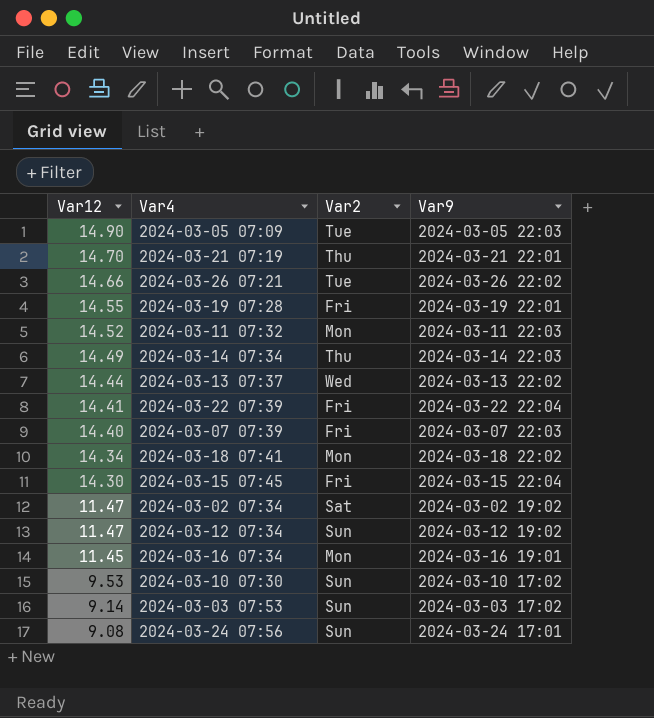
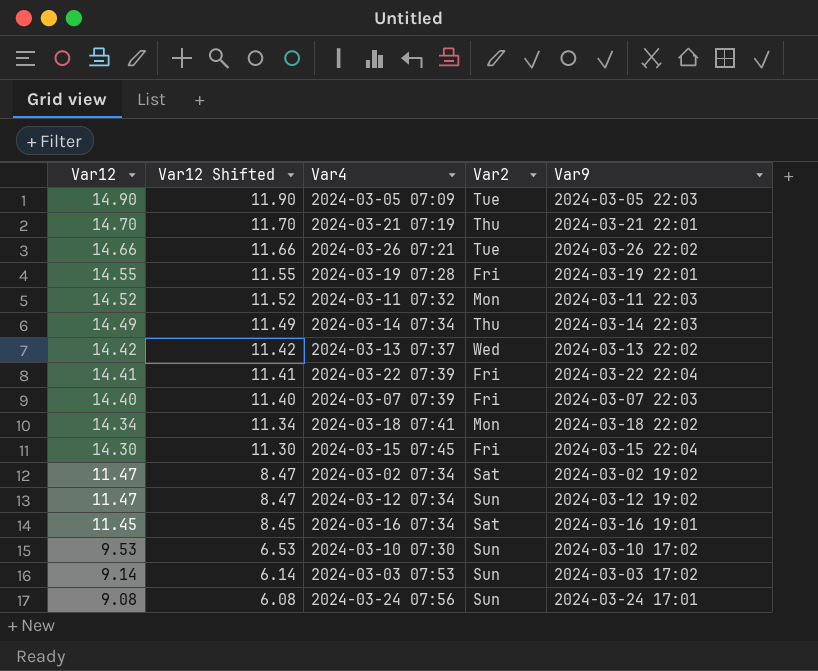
column Var12 Shifted | formula: none -> [Var12] - 3
2024-03-13 07:37 | Var12: 14.44 -> 14.42
2024-03-16 07:34 | Var2: Mon -> Sat

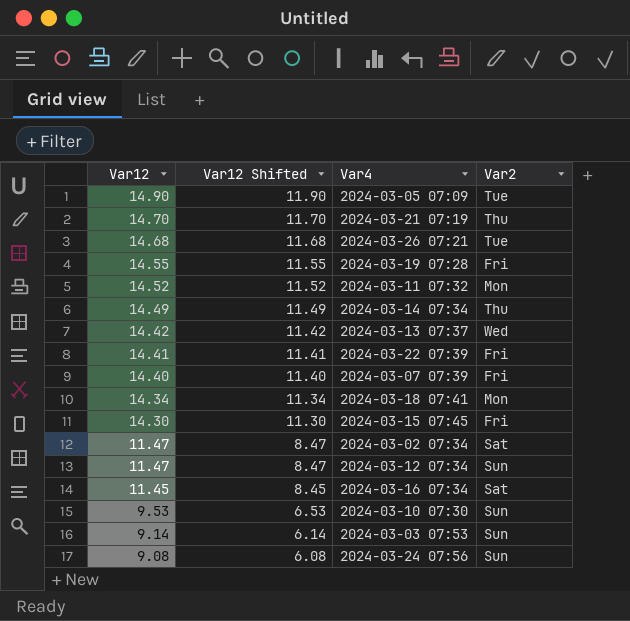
column Var9 | position: 5 -> none
2024-03-26 07:21 | Var12: 14.66 -> 14.68
2024-03-26 07:21 | Var12 Shifted: 11.66 -> 11.68

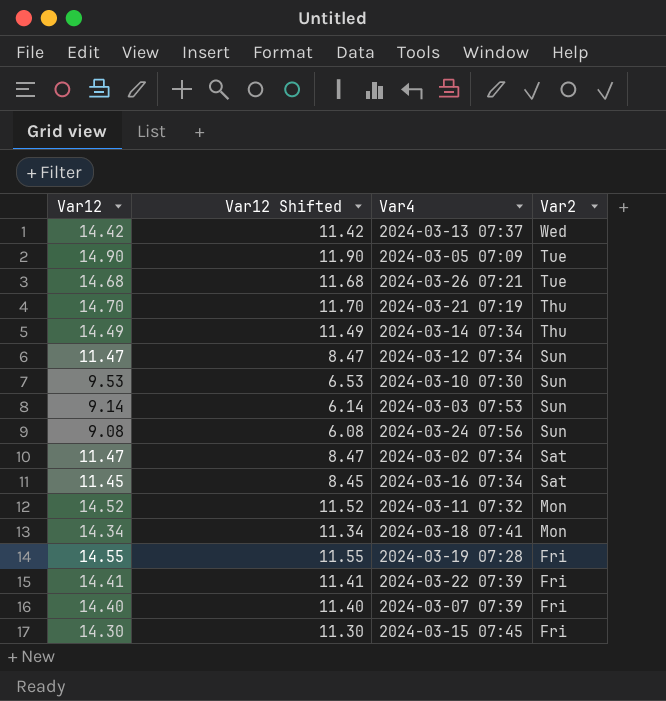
row order: Var12 descending -> Var2 descending

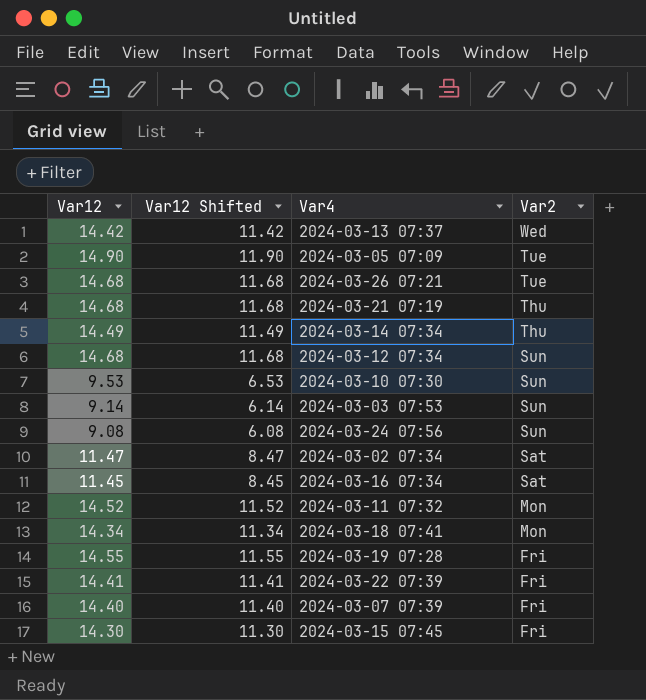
2024-03-21 07:19 | Var12: 14.70 -> 14.68
2024-03-21 07:19 | Var12 Shifted: 11.70 -> 11.68
2024-03-12 07:34 | Var12: 11.47 -> 14.68
2024-03-12 07:34 | Var12 Shifted: 8.47 -> 11.68

